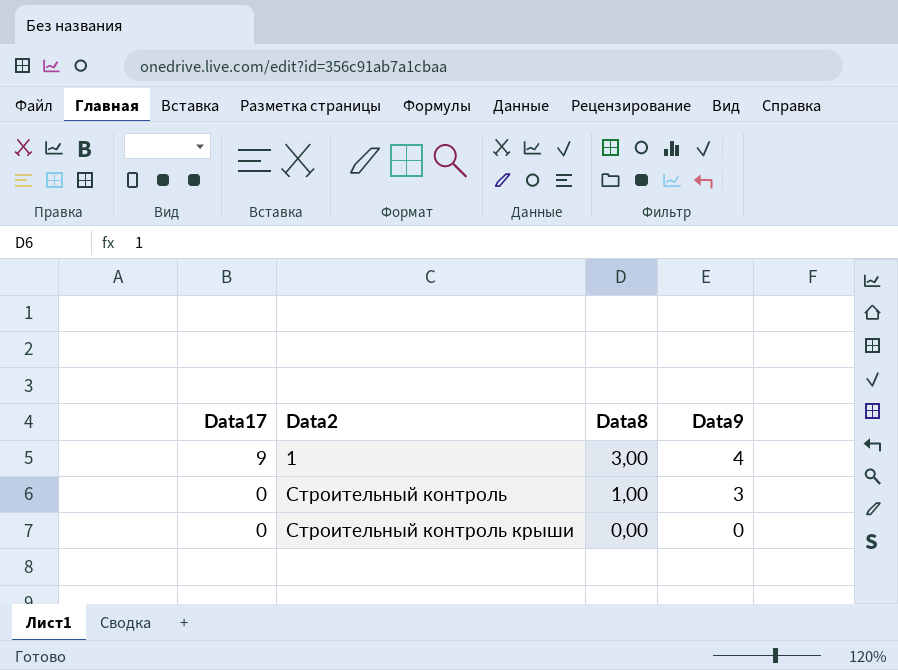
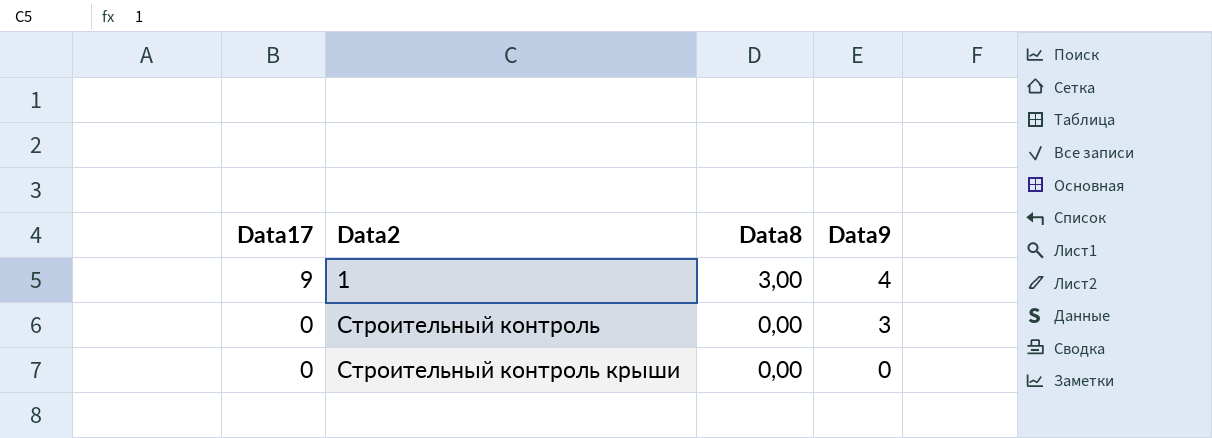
Строительный контроль | Data8: 1,00 -> 0,00

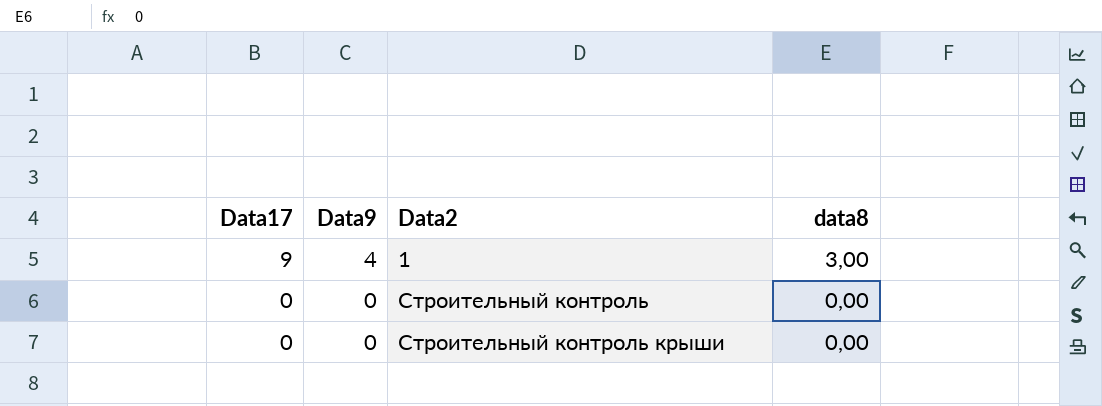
column Data9 | position: 4 -> 2
column name: Data8 -> data8
Строительный контроль | Data9: 3 -> 0

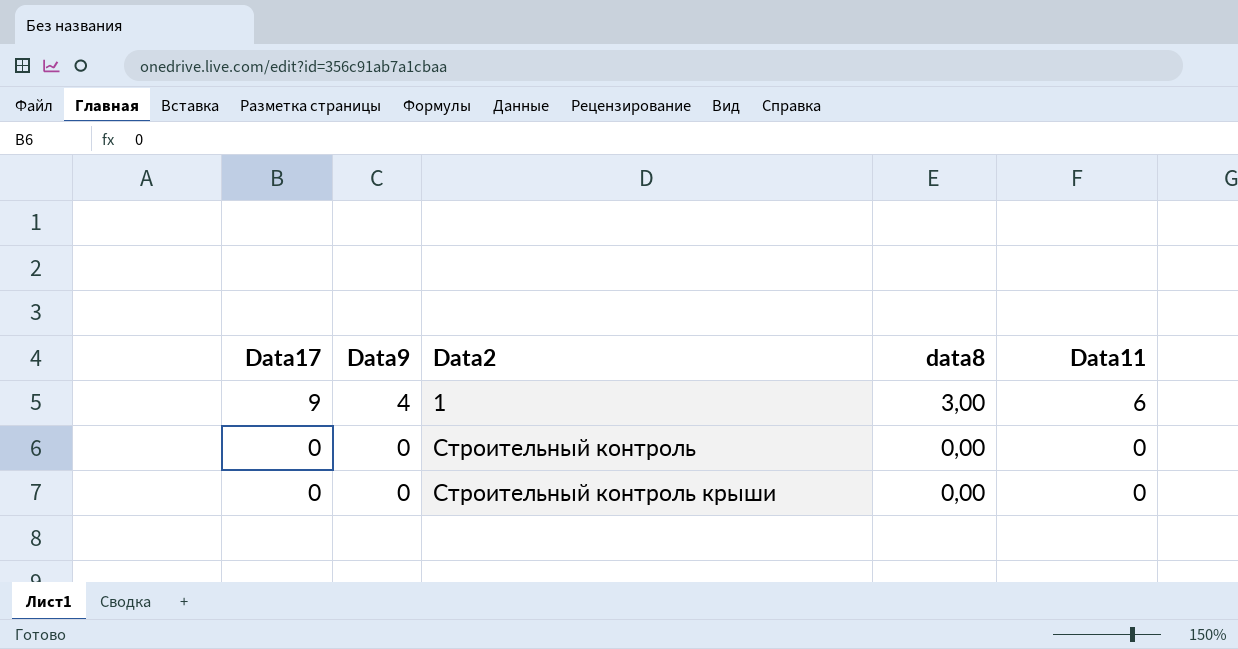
column Data11 | position: none -> 5

